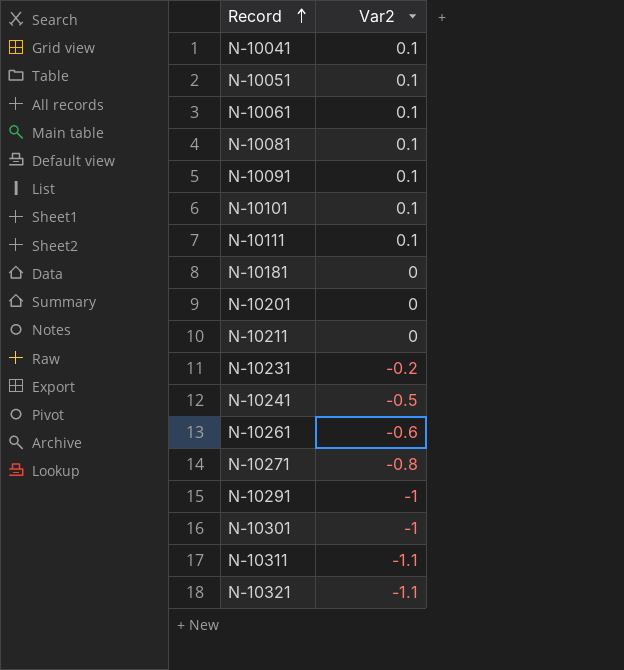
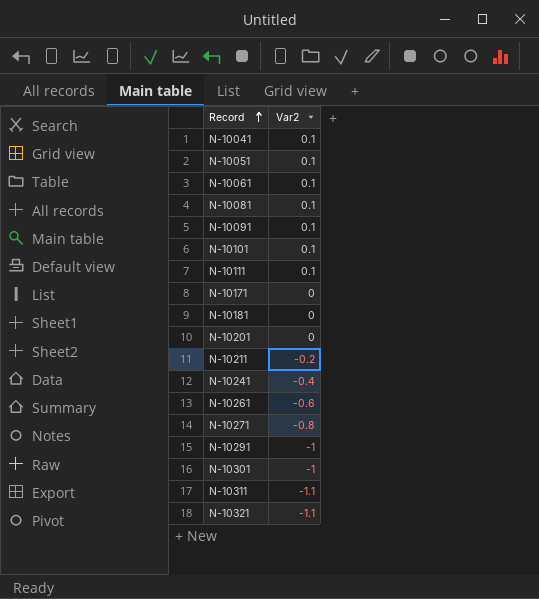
row N-10231: -0.2 -> none
row N-10171: none -> 0
N-10211 | Var2: 0 -> -0.2
N-10241 | Var2: -0.5 -> -0.4

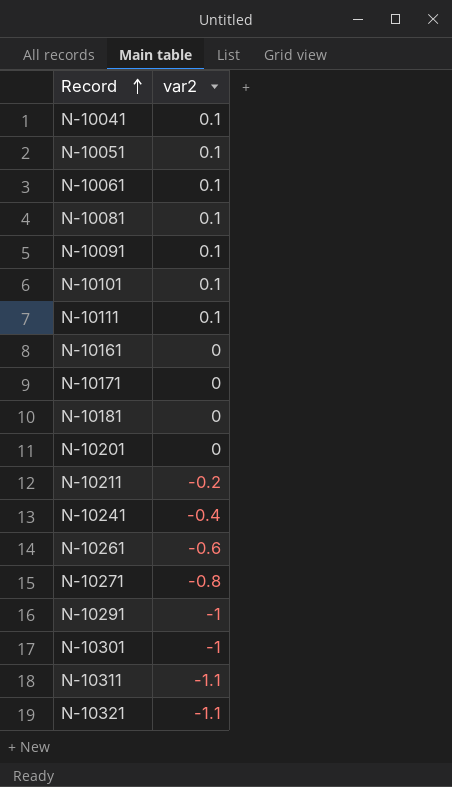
column name: Var2 -> var2
row N-10161: none -> 0

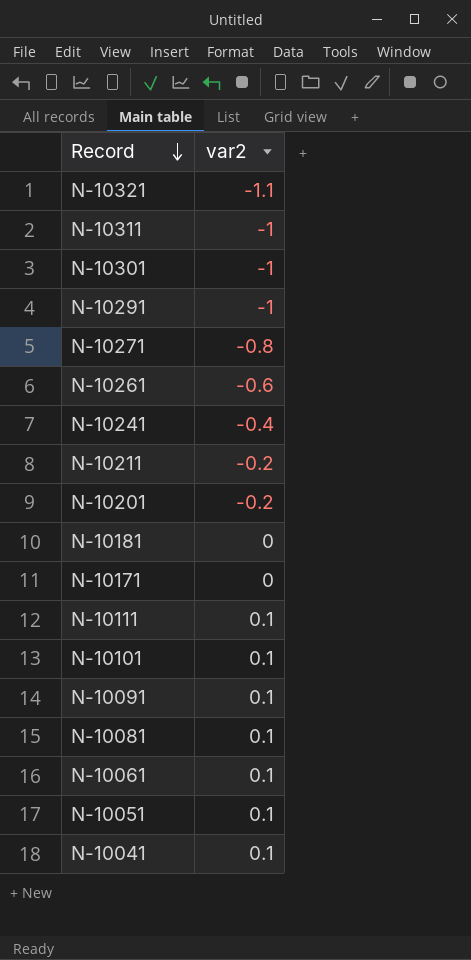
row order: Record ascending -> Record descending
row N-10161: 0 -> none
N-10311 | var2: -1.1 -> -1
N-10201 | var2: 0 -> -0.2

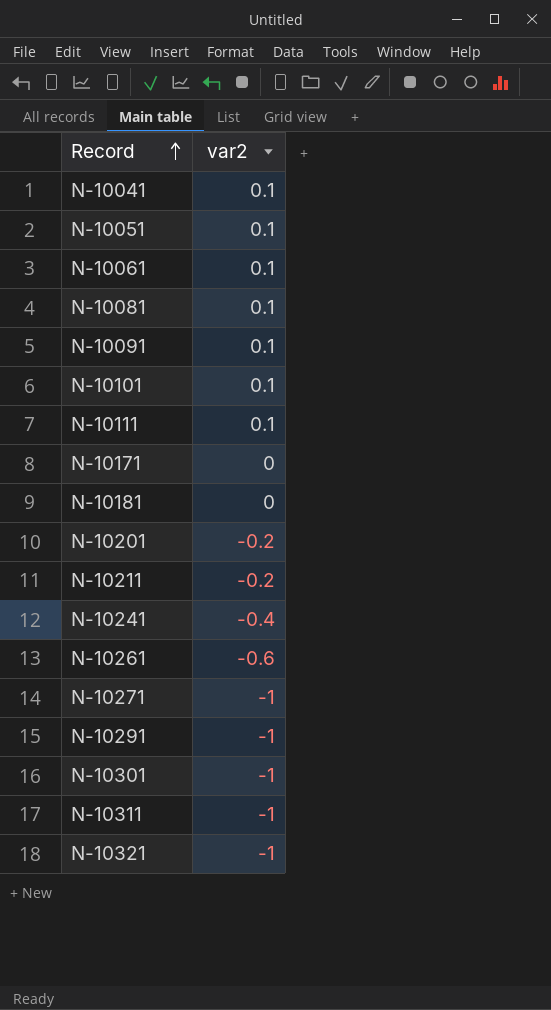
row order: Record descending -> Record ascending
N-10271 | var2: -0.8 -> -1
N-10321 | var2: -1.1 -> -1

